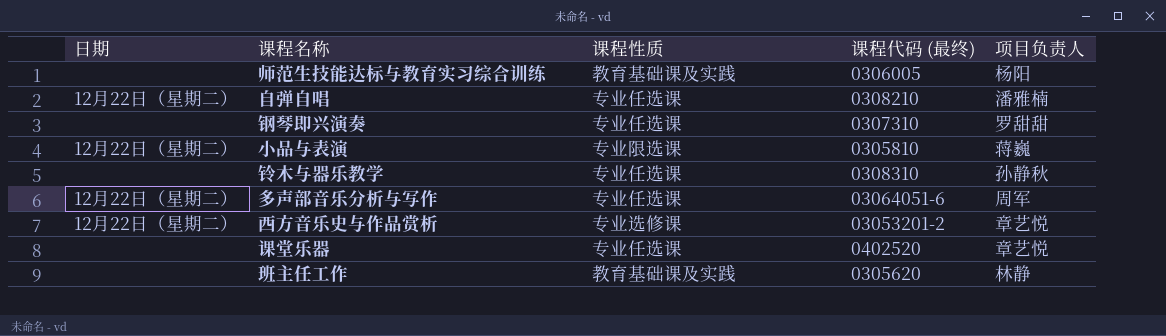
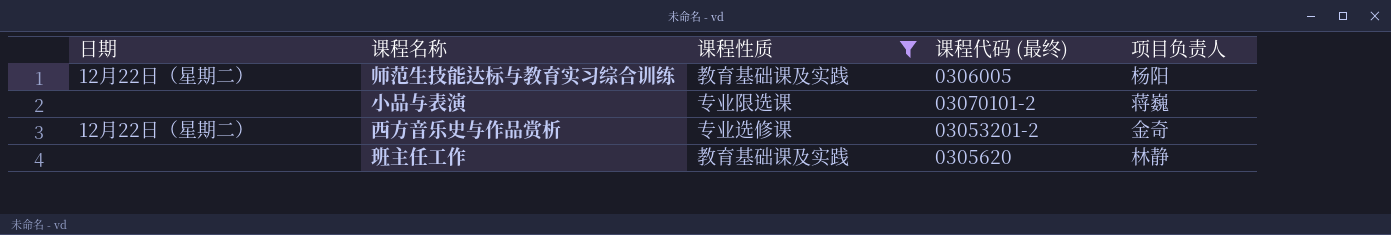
filter: none -> 课程性质 != 专业任选课
师范生技能达标与教育实习综合训练 | 日期: none -> 12月22日（星期二）
小品与表演 | 日期: 12月22日（星期二） -> none
小品与表演 | 课程代码 (最终): 0305810 -> 03070101-2
西方音乐史与作品赏析 | 项目负责人: 章艺悦 -> 金奇

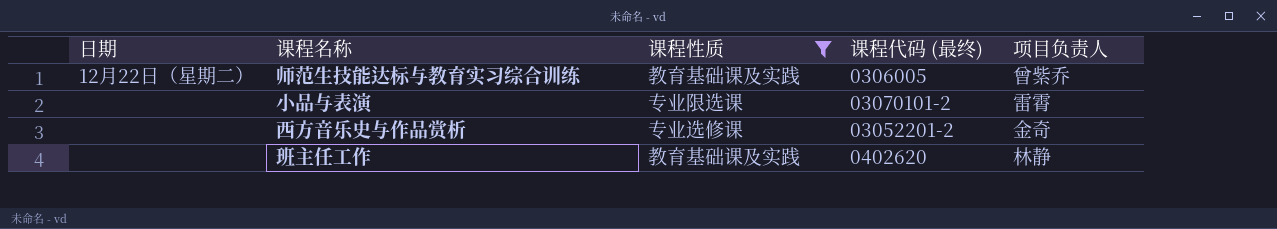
师范生技能达标与教育实习综合训练 | 项目负责人: 杨阳 -> 曾紫乔
小品与表演 | 项目负责人: 蒋巍 -> 雷霄
西方音乐史与作品赏析 | 日期: 12月22日（星期二） -> none
西方音乐史与作品赏析 | 课程代码 (最终): 03053201-2 -> 03052201-2
班主任工作 | 课程代码 (最终): 0305620 -> 0402620

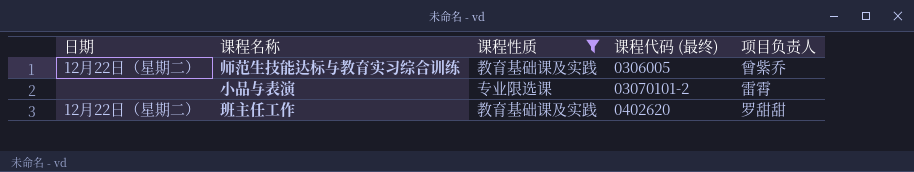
row 西方音乐史与作品赏析: none | 专业选修课 | 03052201-2 | 金奇 -> none
班主任工作 | 日期: none -> 12月22日（星期二）
班主任工作 | 项目负责人: 林静 -> 罗甜甜

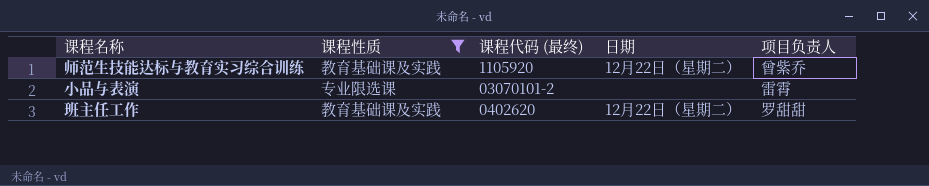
column 日期 | position: 1 -> 4
师范生技能达标与教育实习综合训练 | 课程代码 (最终): 0306005 -> 1105920

